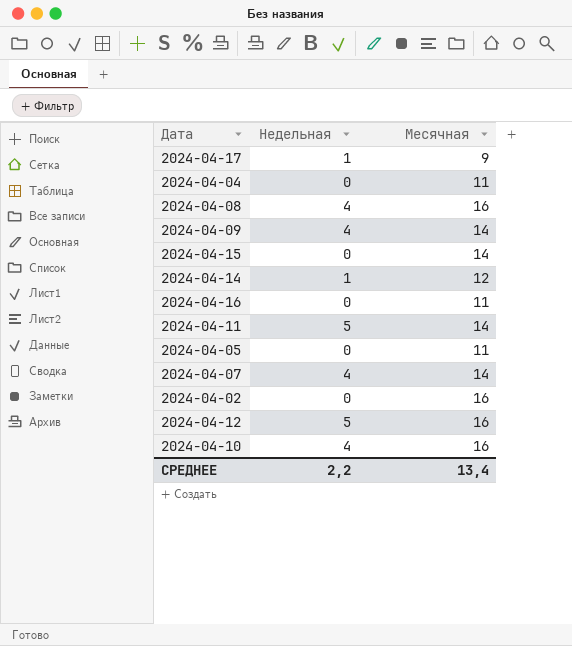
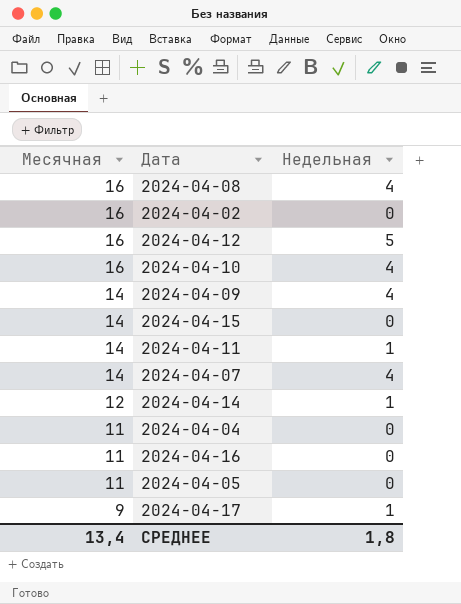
row order: none -> Месячная descending
column Месячная | position: 3 -> 1
2024-04-11 | Недельная: 5 -> 1
СРЕДНЕЕ | Недельная: 2,2 -> 1,8

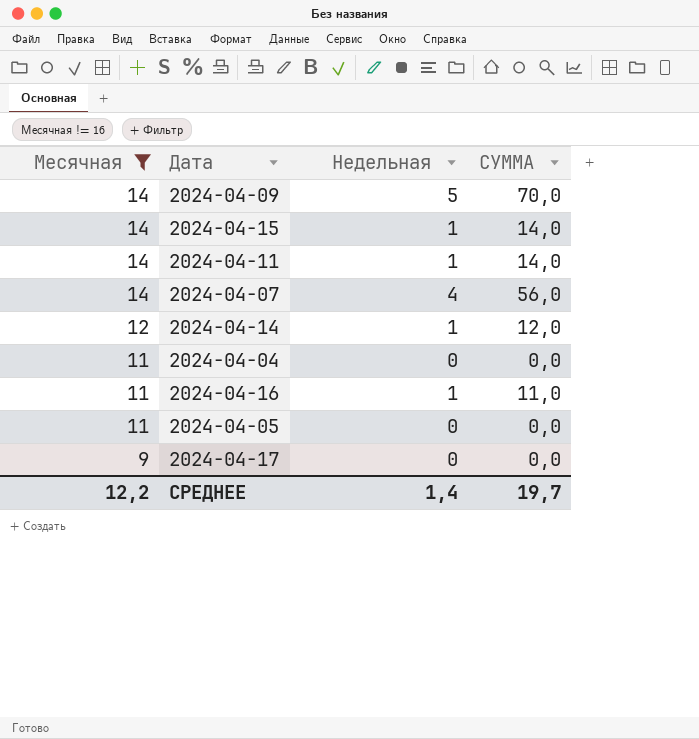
filter: none -> Месячная != 16
column СУММА | formula: none -> [Месячная] * [Недельная]
2024-04-09 | Недельная: 4 -> 5
2024-04-15 | Недельная: 0 -> 1
2024-04-16 | Недельная: 0 -> 1
2024-04-17 | Недельная: 1 -> 0
СРЕДНЕЕ | Месячная: 13,4 -> 12,2
СРЕДНЕЕ | Недельная: 1,8 -> 1,4

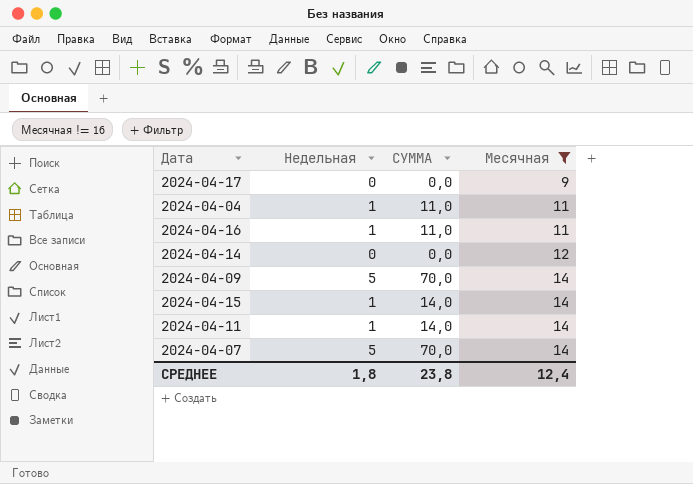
row order: Месячная descending -> Месячная ascending
column Месячная | position: 1 -> 4
row 2024-04-05: 11 | 0 | 0,0 -> none
2024-04-04 | Недельная: 0 -> 1
2024-04-04 | СУММА: 0,0 -> 11,0
2024-04-14 | Недельная: 1 -> 0
2024-04-14 | СУММА: 12,0 -> 0,0
2024-04-07 | Недельная: 4 -> 5
2024-04-07 | СУММА: 56,0 -> 70,0
СРЕДНЕЕ | Недельная: 1,4 -> 1,8
СРЕДНЕЕ | СУММА: 19,7 -> 23,8
СРЕДНЕЕ | Месячная: 12,2 -> 12,4

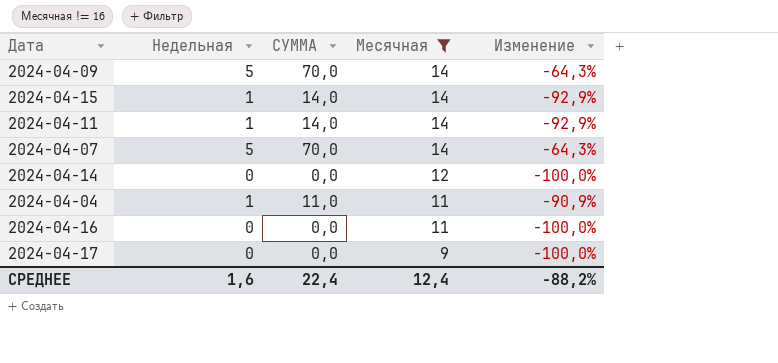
row order: Месячная ascending -> Месячная descending
column Изменение | formula: none -> ([Недельная] - [Месячная]) / [Месячная]
2024-04-16 | Недельная: 1 -> 0
2024-04-16 | СУММА: 11,0 -> 0,0
СРЕДНЕЕ | Недельная: 1,8 -> 1,6
СРЕДНЕЕ | СУММА: 23,8 -> 22,4

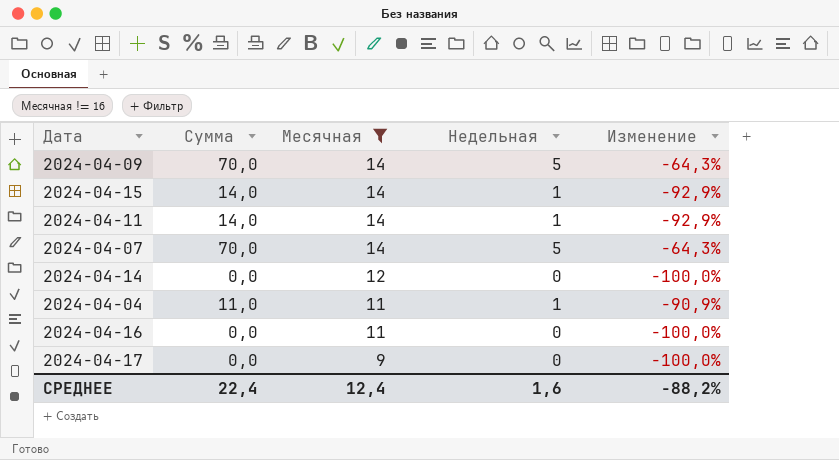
column name: СУММА -> Сумма
column Недельная | position: 2 -> 4

